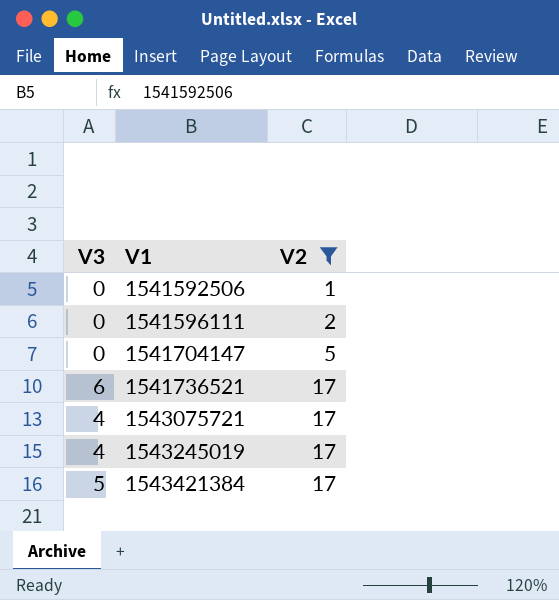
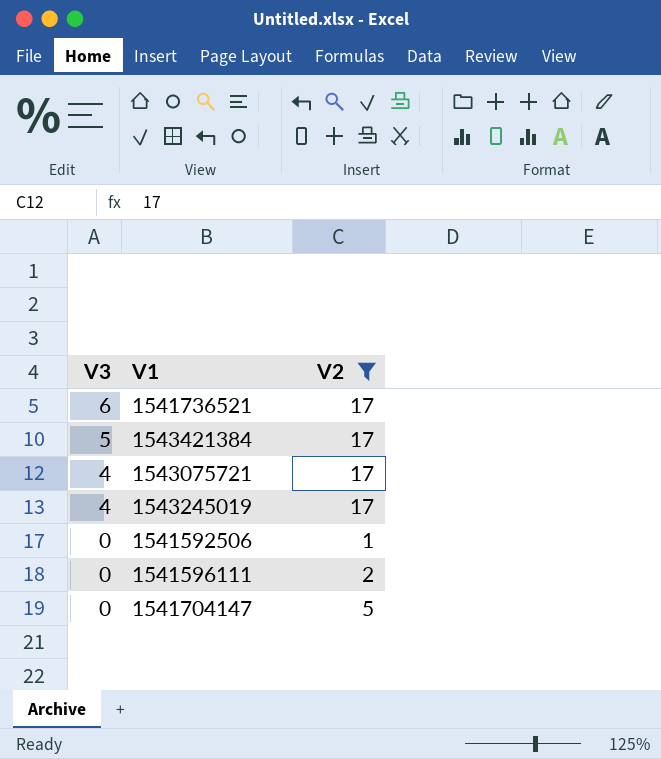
row order: V1 ascending -> V3 descending

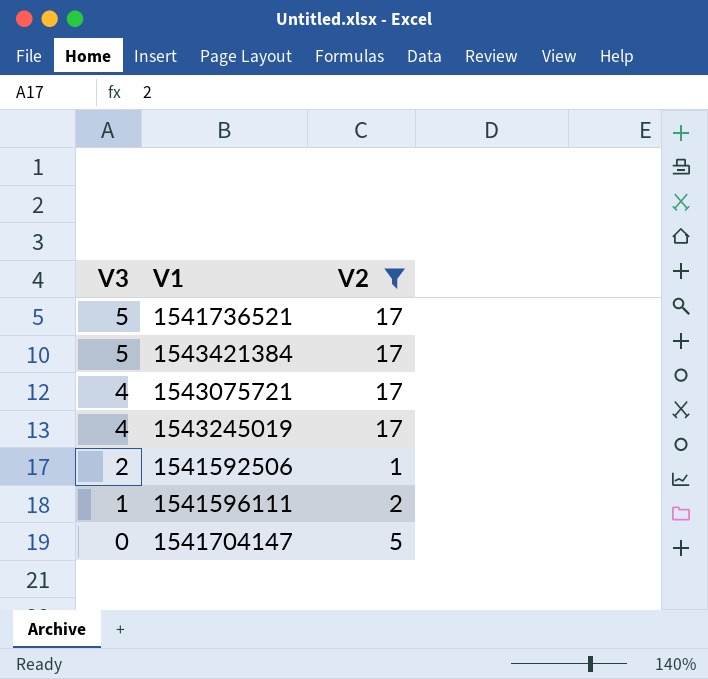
1541736521 | V3: 6 -> 5
1541592506 | V3: 0 -> 2
1541596111 | V3: 0 -> 1

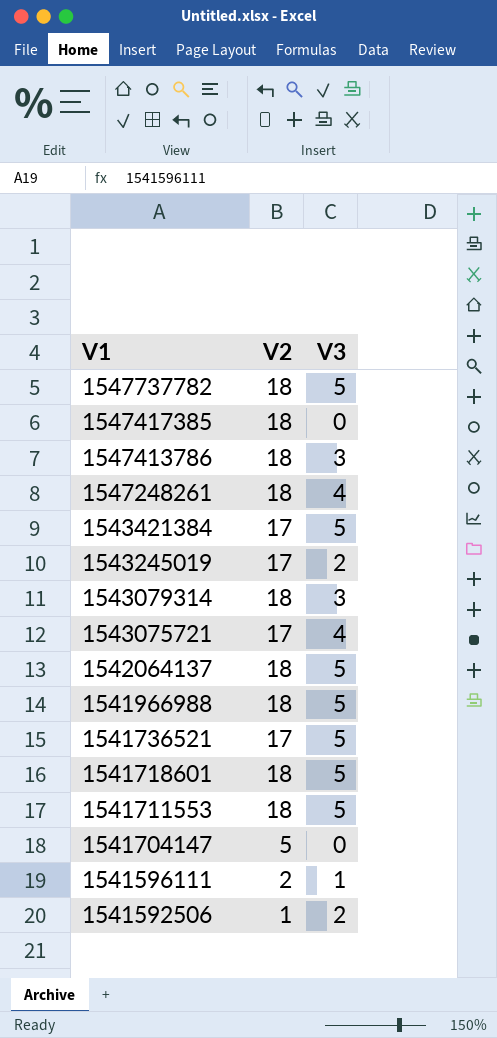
filter: V2 != 18 -> none
row order: V3 descending -> V1 descending
column V3 | position: 1 -> 3
1543245019 | V3: 4 -> 2

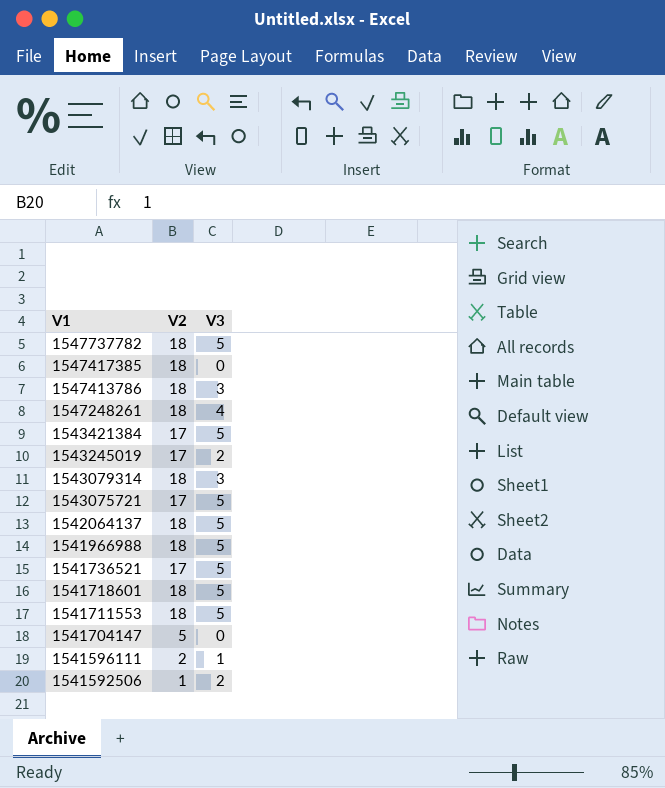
1543075721 | V3: 4 -> 5

